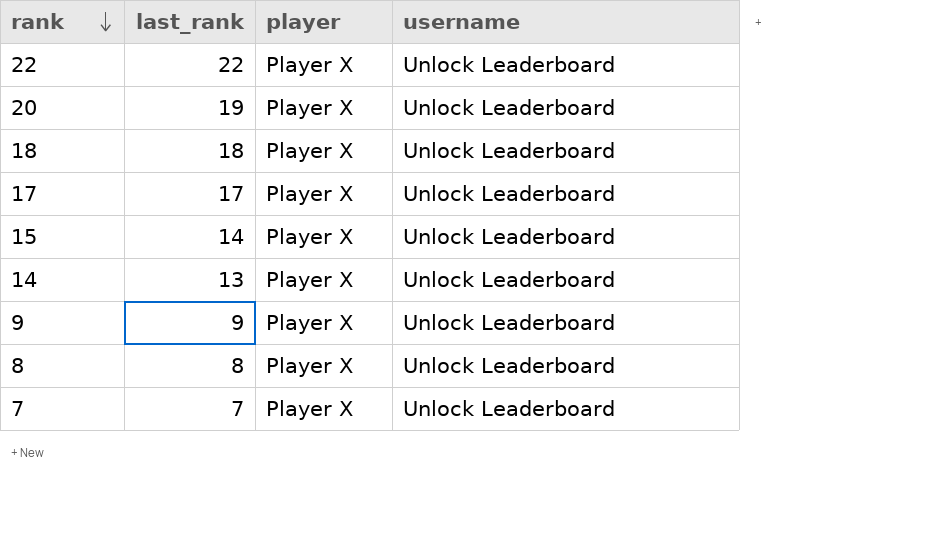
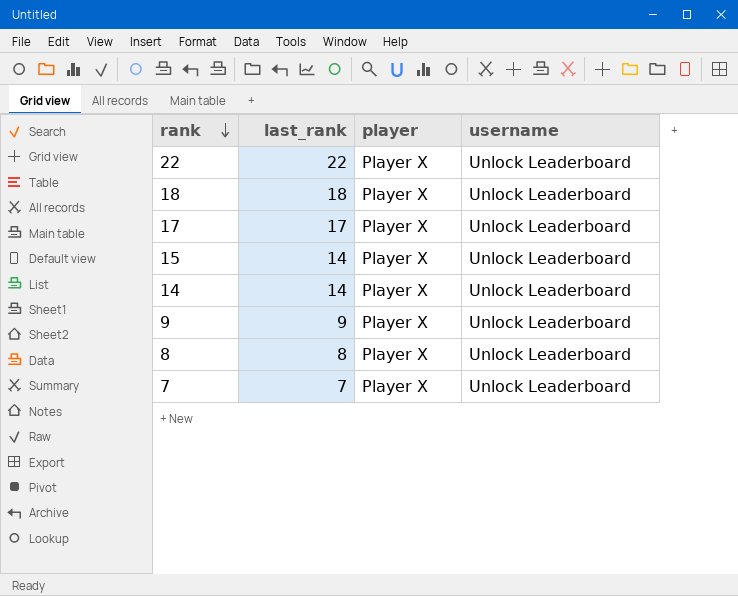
row 20: 19 | Player X | Unlock Leaderboard -> none
14 | last_rank: 13 -> 14

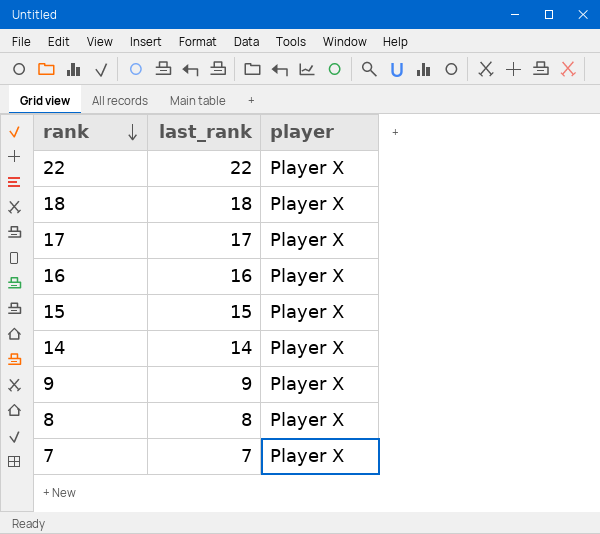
column username | position: 4 -> none
row 16: none -> 16 | Player X
15 | last_rank: 14 -> 15

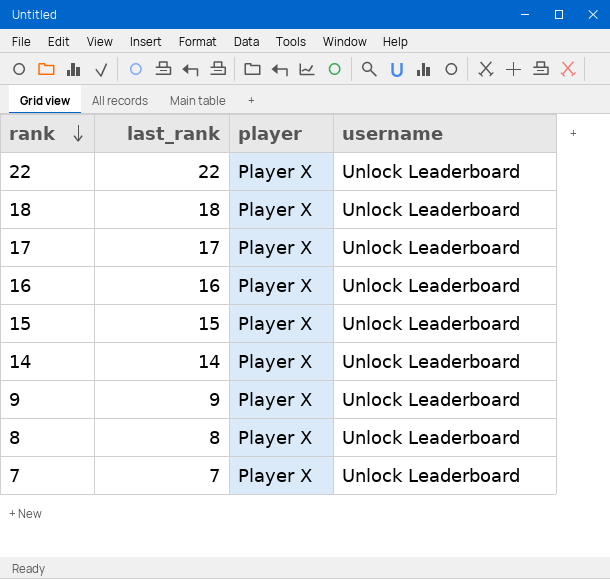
column username | position: none -> 4

